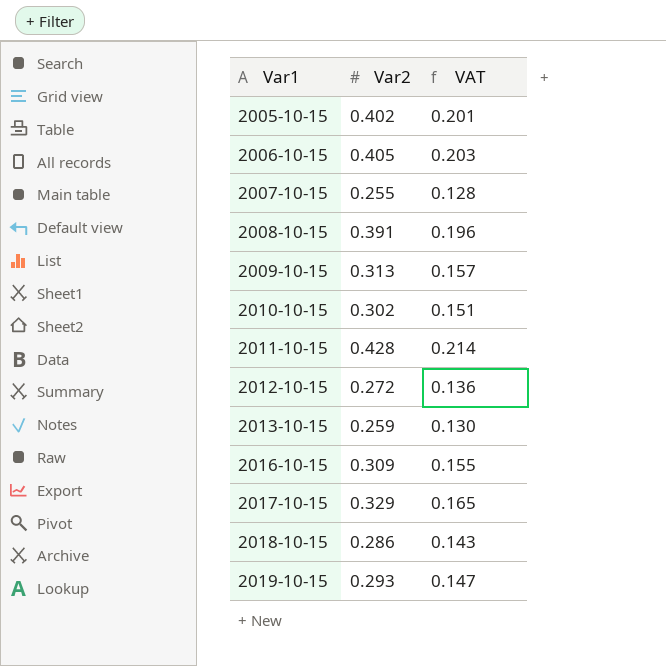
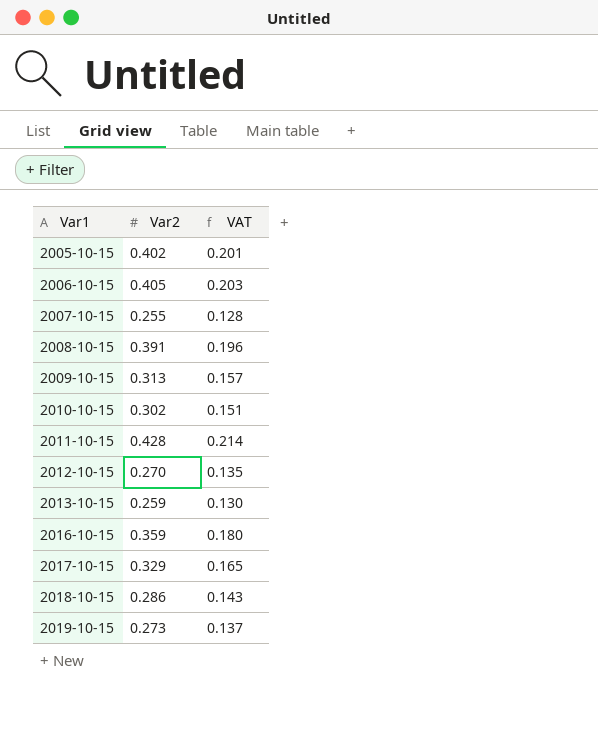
2012-10-15 | Var2: 0.272 -> 0.270
2012-10-15 | VAT: 0.136 -> 0.135
2016-10-15 | Var2: 0.309 -> 0.359
2016-10-15 | VAT: 0.155 -> 0.180
2019-10-15 | Var2: 0.293 -> 0.273
2019-10-15 | VAT: 0.147 -> 0.137

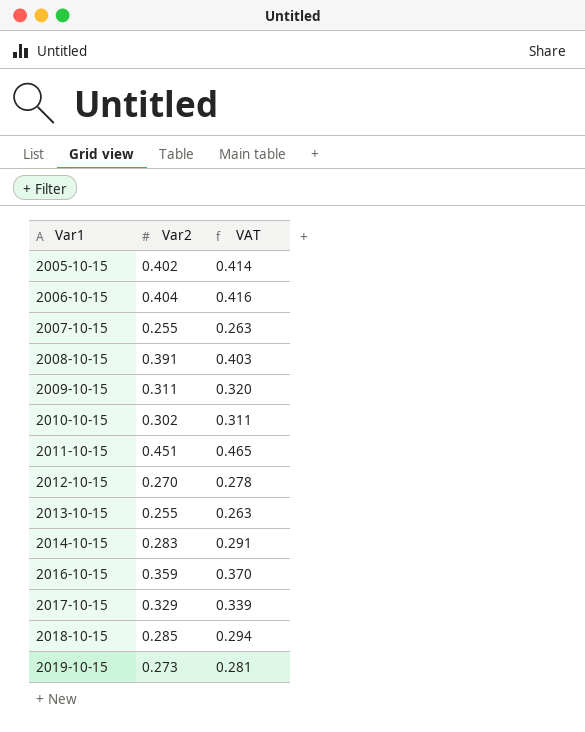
column VAT | formula: [Var2] * 0.5 -> [Var2] * 1.03
2006-10-15 | Var2: 0.405 -> 0.404
2009-10-15 | Var2: 0.313 -> 0.311
2011-10-15 | Var2: 0.428 -> 0.451
2013-10-15 | Var2: 0.259 -> 0.255
row 2014-10-15: none -> 0.283 | 0.291
2018-10-15 | Var2: 0.286 -> 0.285

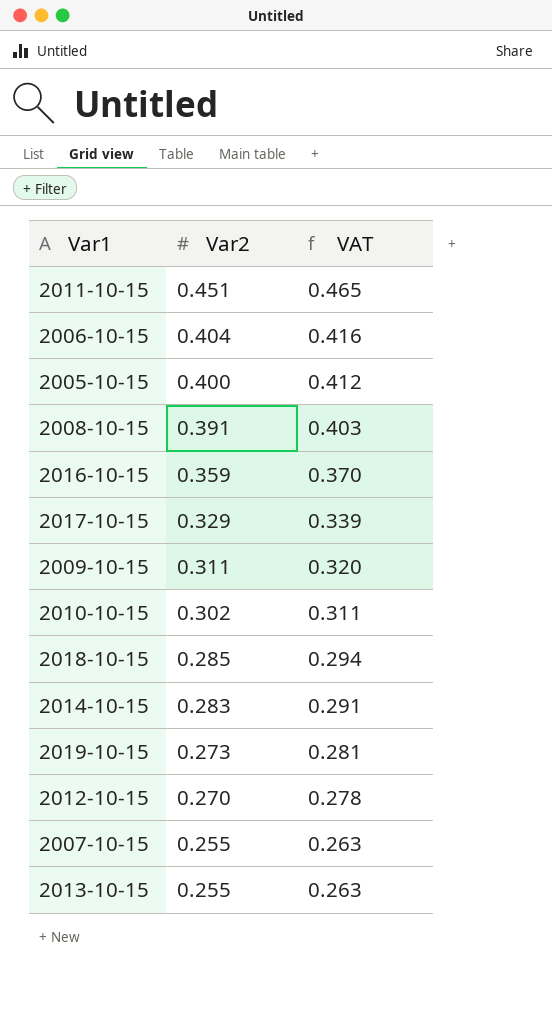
row order: Var1 ascending -> Var2 descending
2005-10-15 | Var2: 0.402 -> 0.400
2005-10-15 | VAT: 0.414 -> 0.412

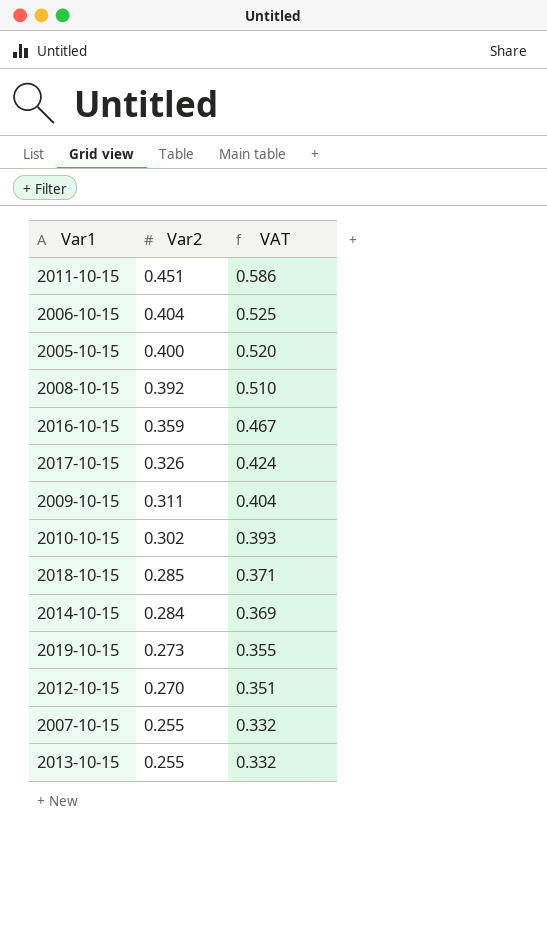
column VAT | formula: [Var2] * 1.03 -> [Var2] * 1.3
2008-10-15 | Var2: 0.391 -> 0.392
2017-10-15 | Var2: 0.329 -> 0.326
2014-10-15 | Var2: 0.283 -> 0.284

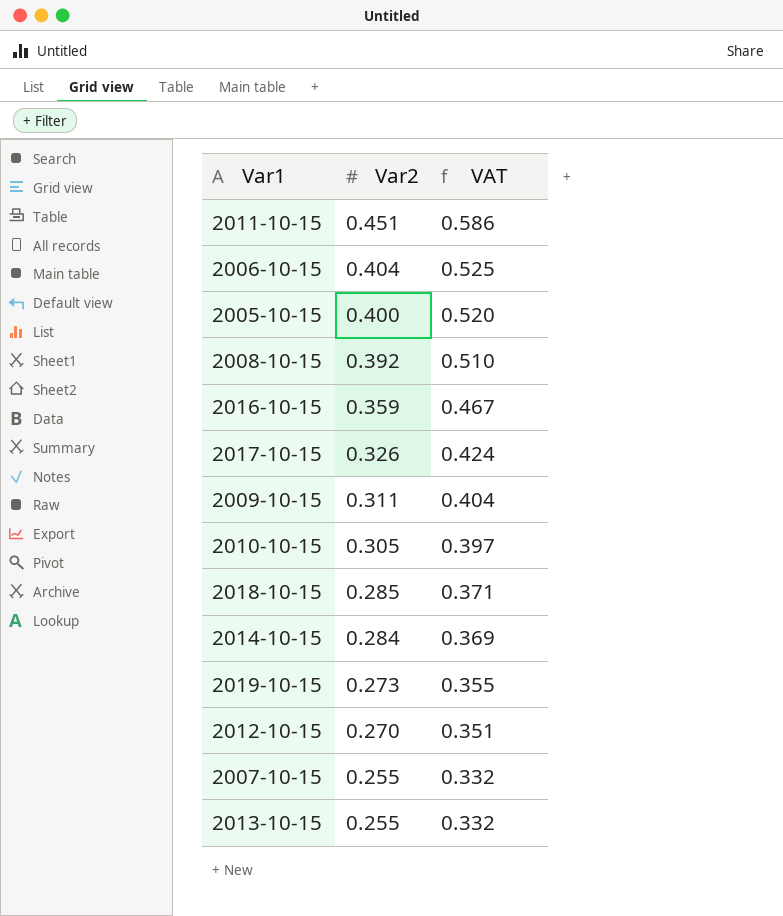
2010-10-15 | Var2: 0.302 -> 0.305
2010-10-15 | VAT: 0.393 -> 0.397

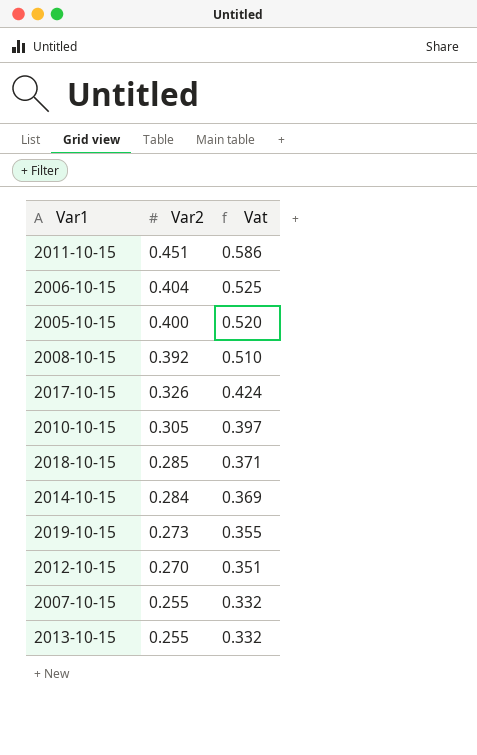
column name: VAT -> Vat
row 2016-10-15: 0.359 | 0.467 -> none
row 2009-10-15: 0.311 | 0.404 -> none

